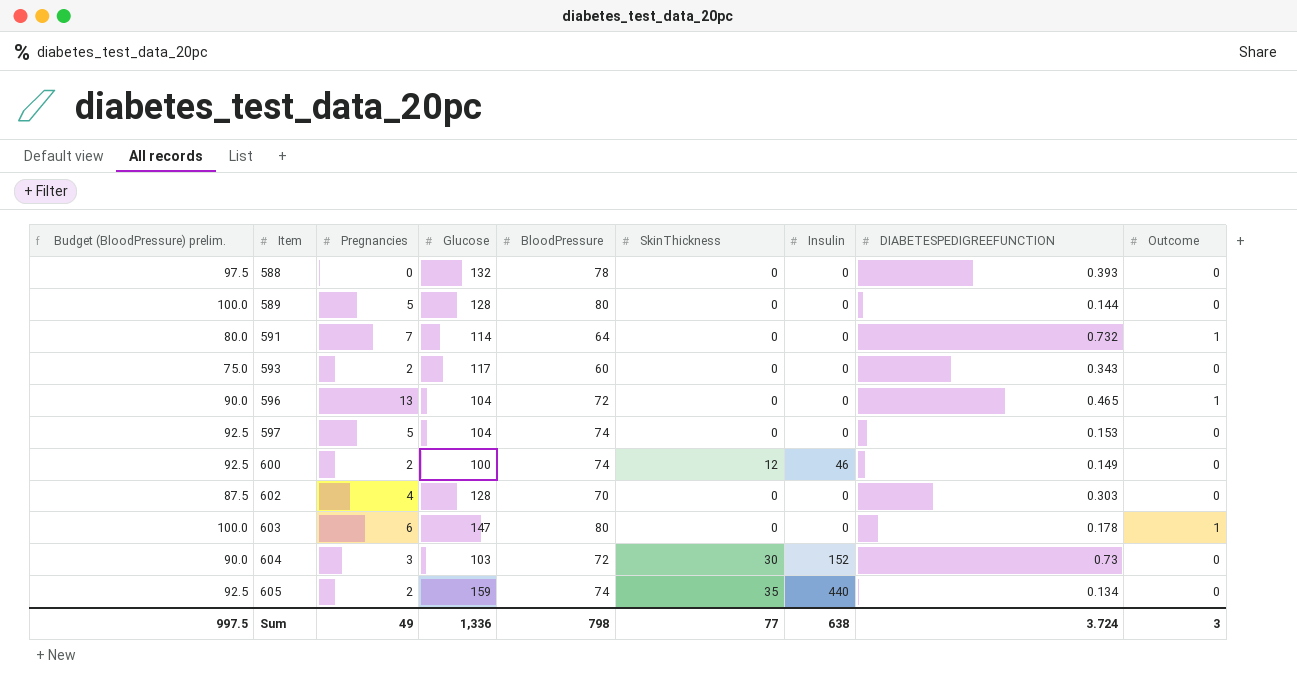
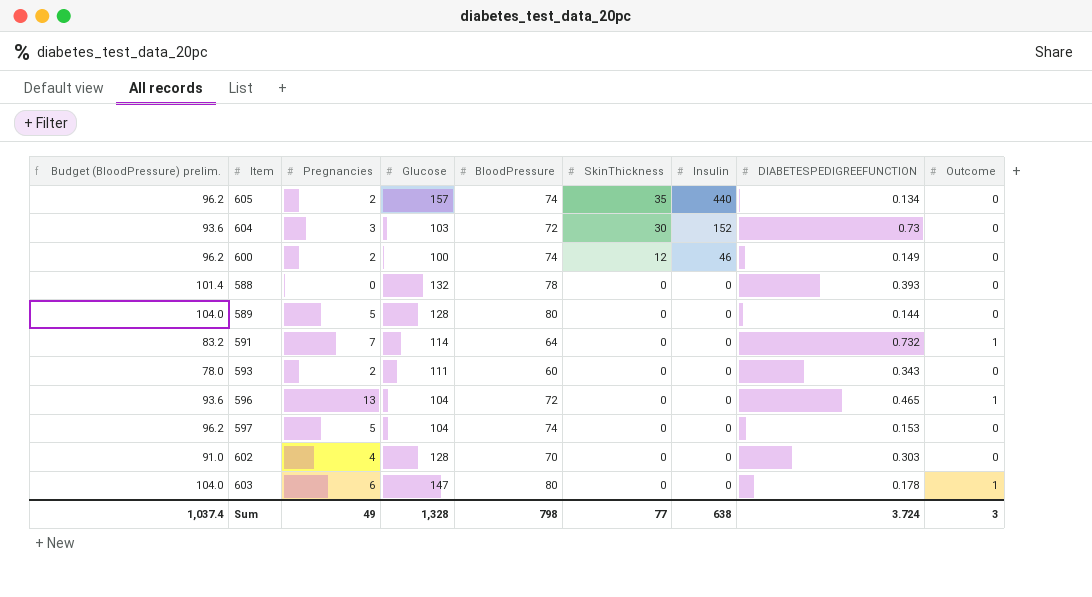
row order: Item ascending -> SkinThickness descending
column Budget (BloodPressure) prelim. | formula: [BloodPressure] * 1.25 -> [BloodPressure] * 1.3
605 | Glucose: 159 -> 157
593 | Glucose: 117 -> 111
Sum | Budget (BloodPressure) prelim.: 997.5 -> 1,037.4
Sum | Glucose: 1,336 -> 1,328

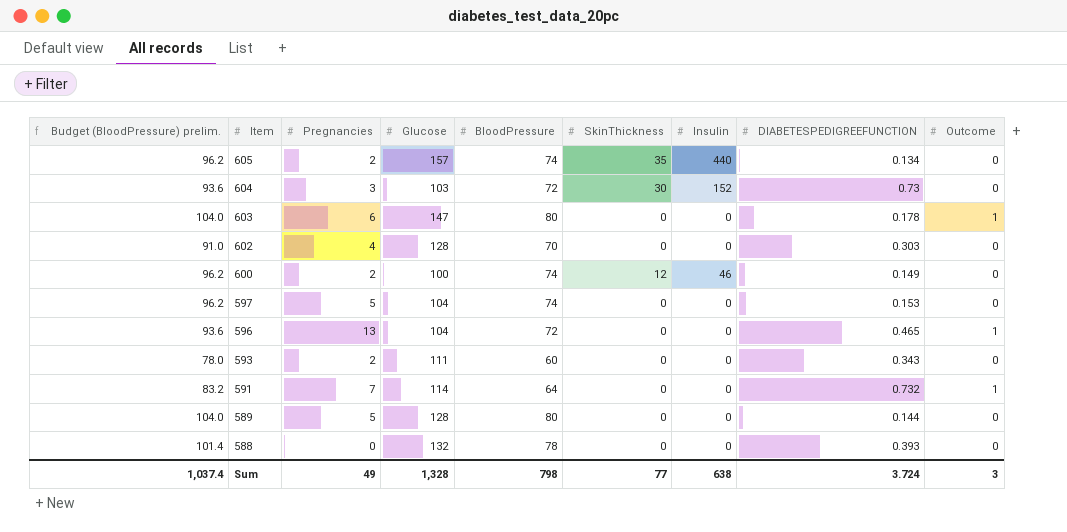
row order: SkinThickness descending -> Item descending

